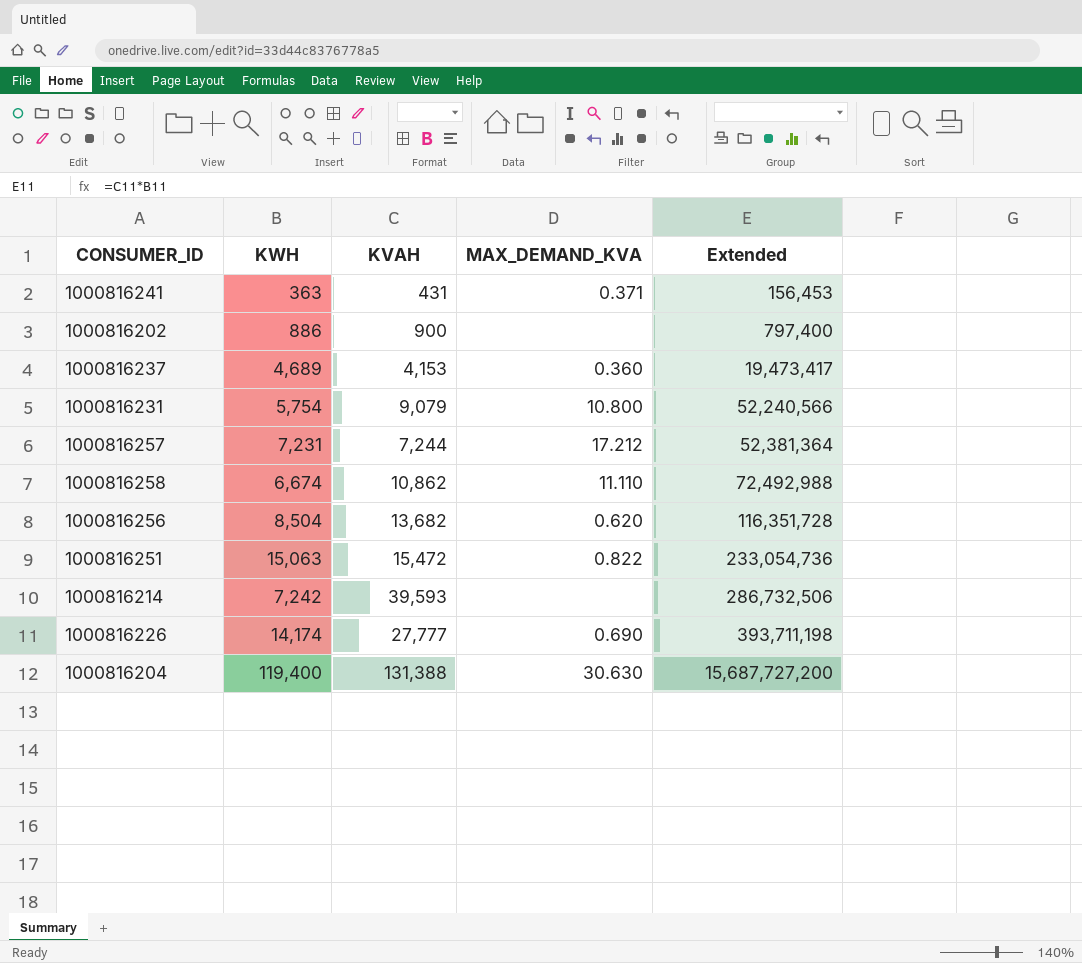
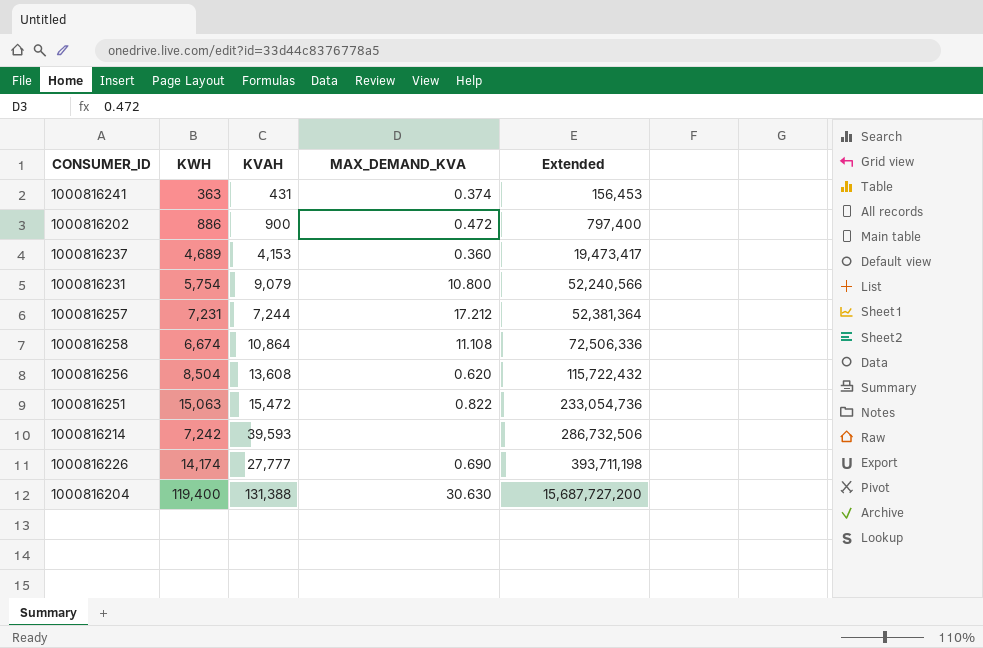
1000816241 | MAX_DEMAND_KVA: 0.371 -> 0.374
1000816202 | MAX_DEMAND_KVA: none -> 0.472
1000816258 | KVAH: 10,862 -> 10,864
1000816258 | MAX_DEMAND_KVA: 11.110 -> 11.108
1000816258 | Extended: 72,492,988 -> 72,506,336
1000816256 | KVAH: 13,682 -> 13,608
1000816256 | Extended: 116,351,728 -> 115,722,432

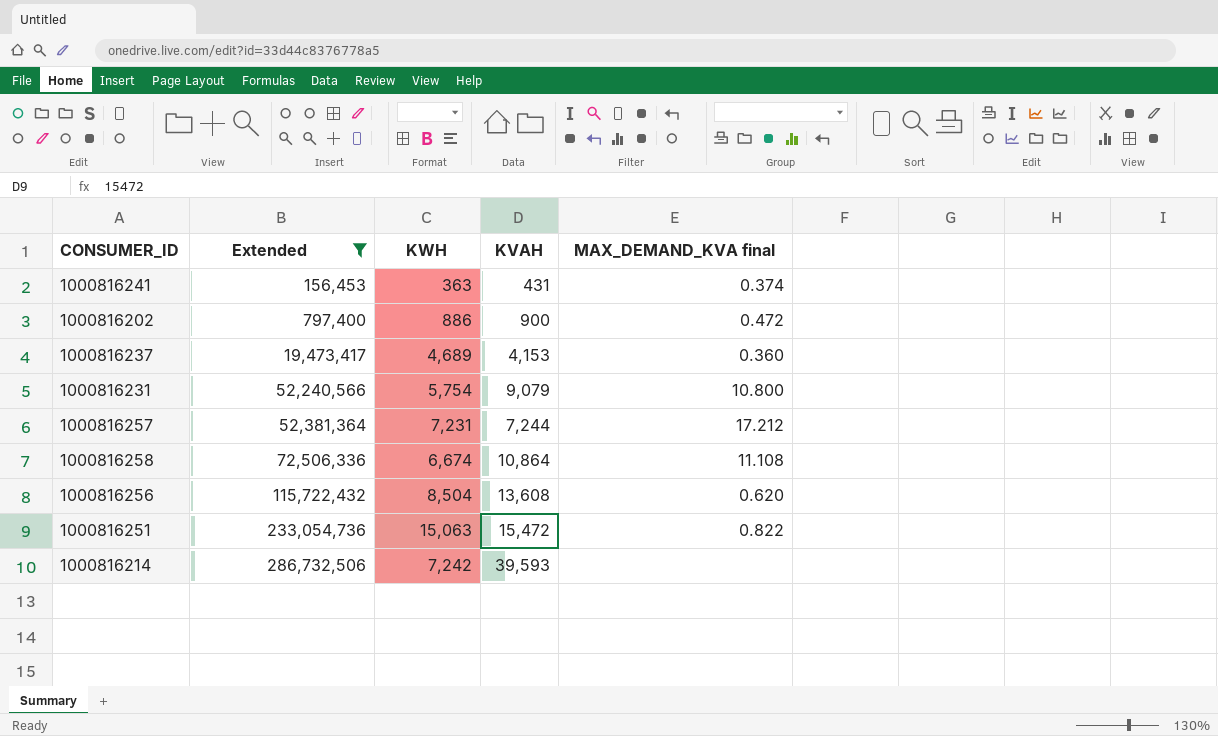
filter: none -> Extended <= 286,732,506
column Extended | position: 5 -> 2
column name: MAX_DEMAND_KVA -> MAX_DEMAND_KVA final

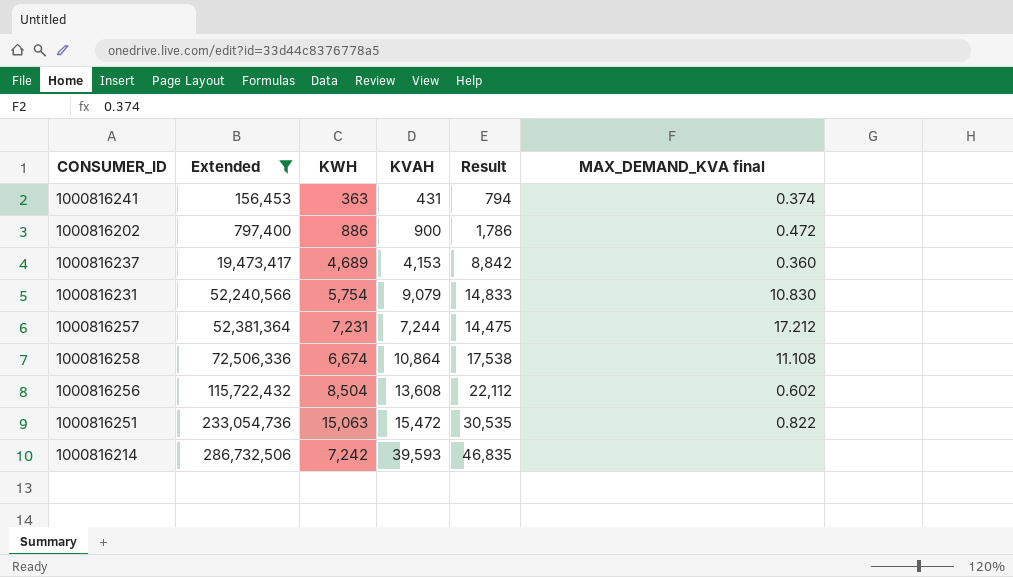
column Result | formula: none -> [KWH] + [KVAH]
1000816231 | MAX_DEMAND_KVA final: 10.800 -> 10.830
1000816256 | MAX_DEMAND_KVA final: 0.620 -> 0.602

